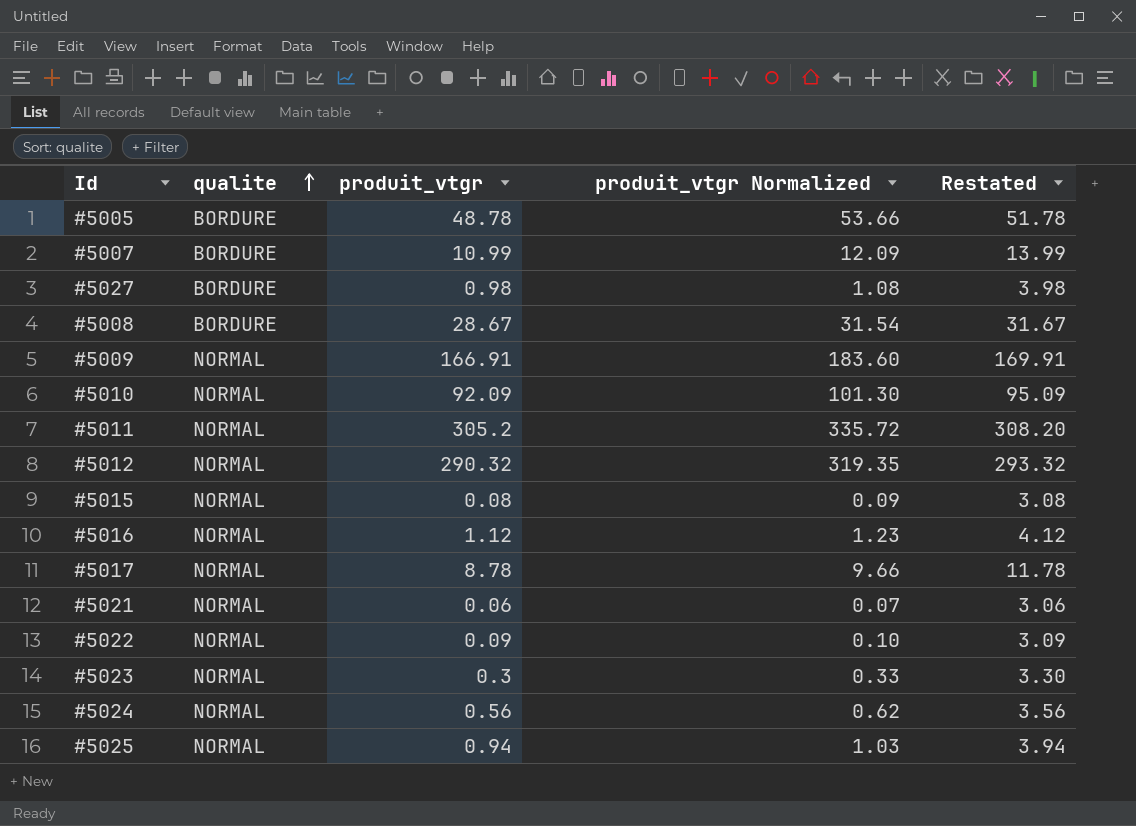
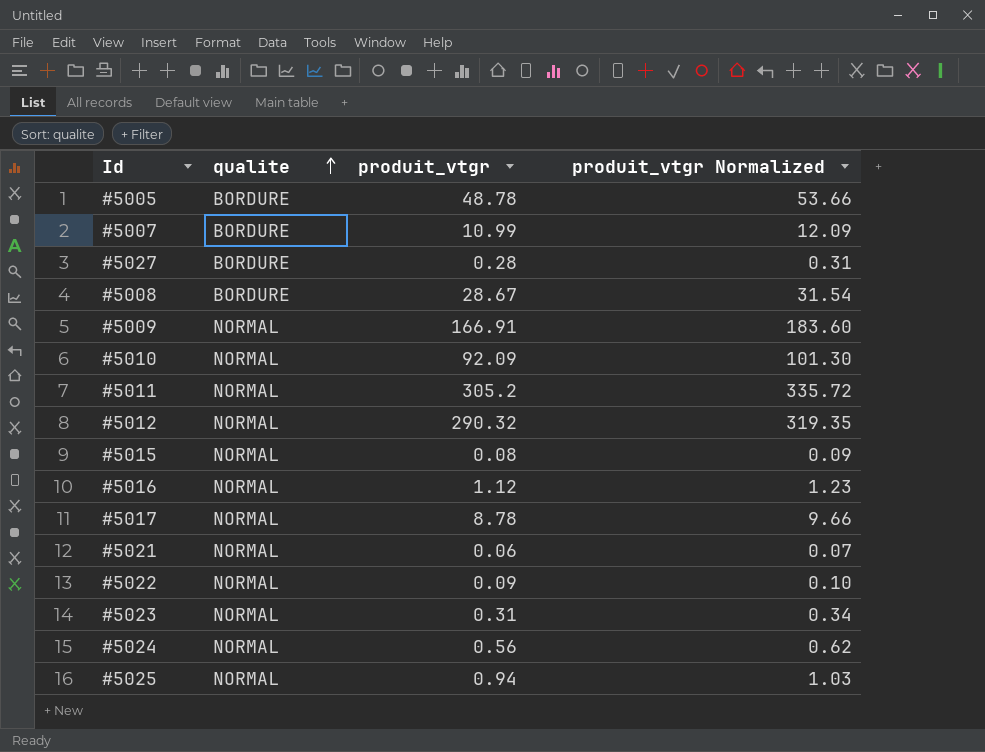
column Restated | formula: [produit_vtgr] + 3 -> none
#5027 | produit_vtgr: 0.98 -> 0.28
#5027 | produit_vtgr Normalized: 1.08 -> 0.31
#5023 | produit_vtgr: 0.3 -> 0.31
#5023 | produit_vtgr Normalized: 0.33 -> 0.34

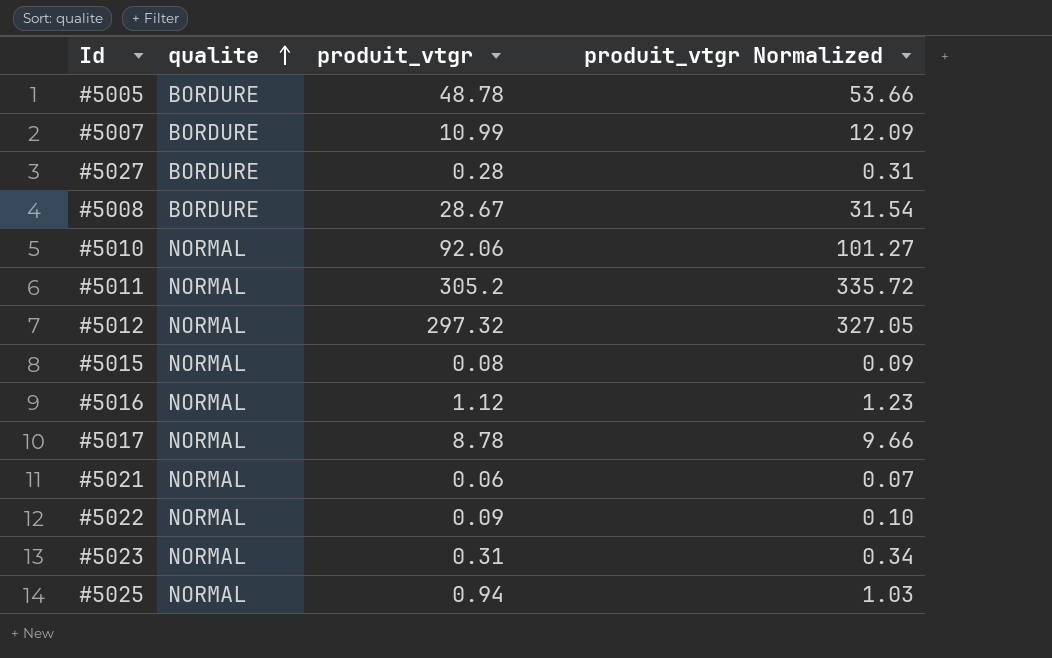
row #5009: NORMAL | 166.91 | 183.60 -> none
row #5024: NORMAL | 0.56 | 0.62 -> none
#5010 | produit_vtgr: 92.09 -> 92.06
#5010 | produit_vtgr Normalized: 101.30 -> 101.27
#5012 | produit_vtgr: 290.32 -> 297.32
#5012 | produit_vtgr Normalized: 319.35 -> 327.05

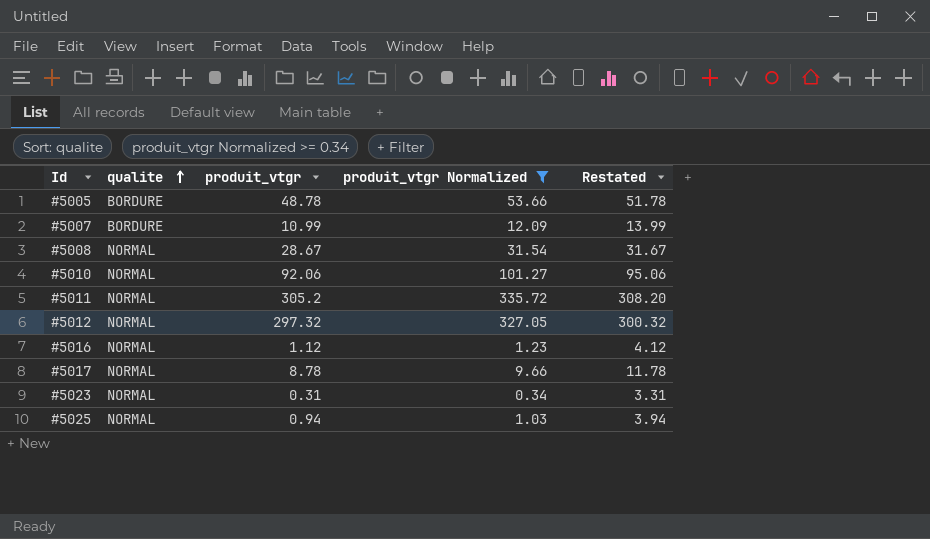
filter: none -> produit_vtgr Normalized >= 0.34
column Restated | formula: none -> [produit_vtgr] + 3
#5008 | qualite: BORDURE -> NORMAL

